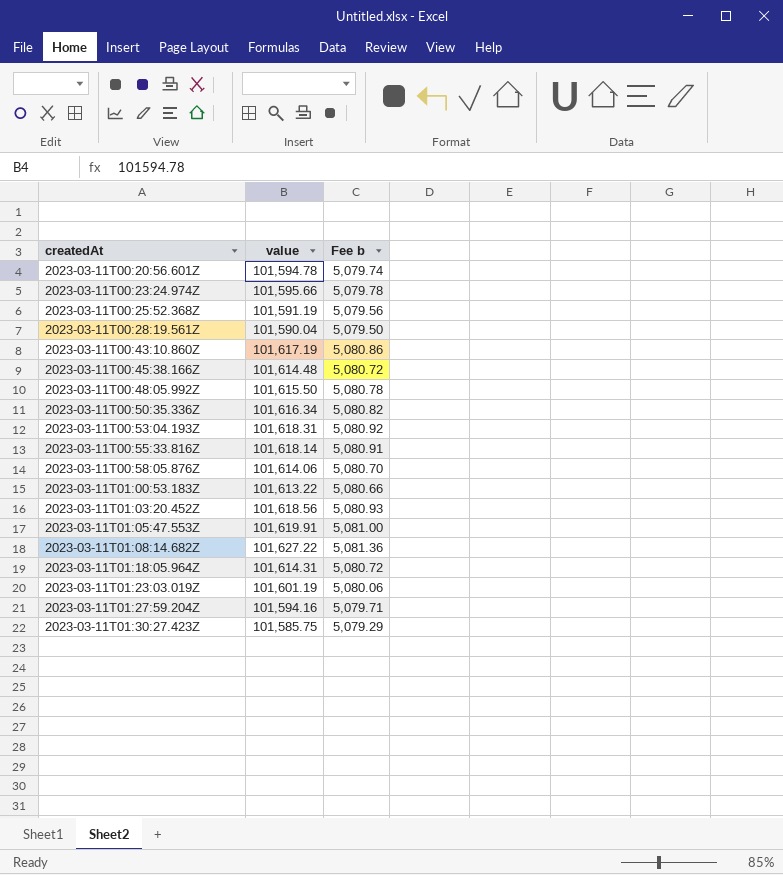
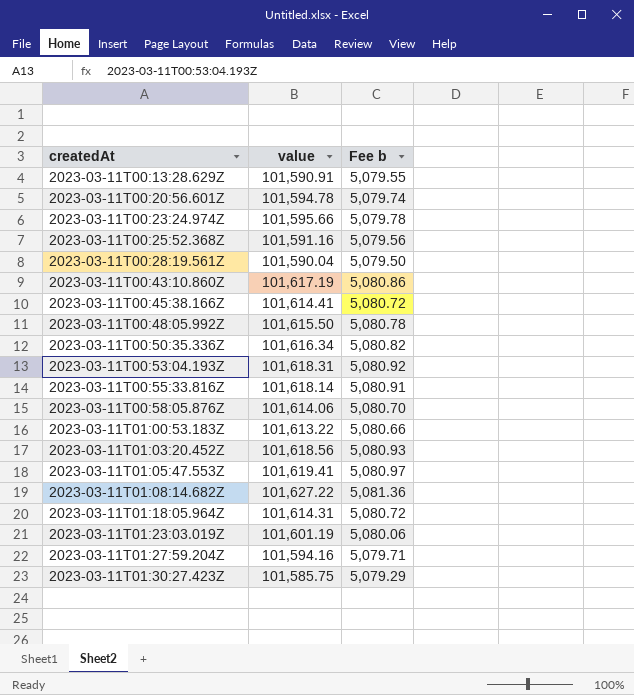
row 2023-03-11T00:13:28.629Z: none -> 101,590.91 | 5,079.55
2023-03-11T00:25:52.368Z | value: 101,591.19 -> 101,591.16
2023-03-11T00:45:38.166Z | value: 101,614.48 -> 101,614.41
2023-03-11T01:05:47.553Z | value: 101,619.91 -> 101,619.41
2023-03-11T01:05:47.553Z | Fee b: 5,081.00 -> 5,080.97

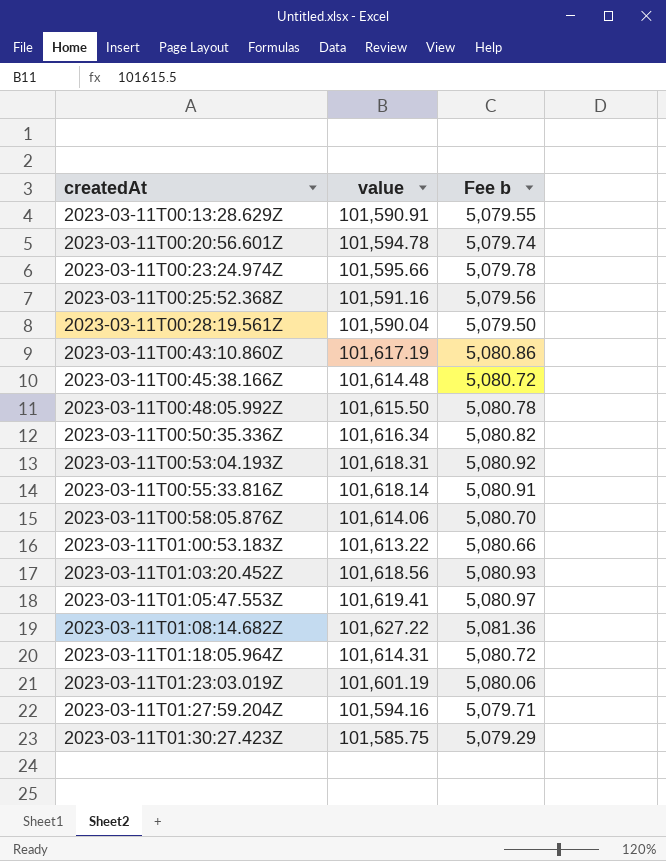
2023-03-11T00:45:38.166Z | value: 101,614.41 -> 101,614.48

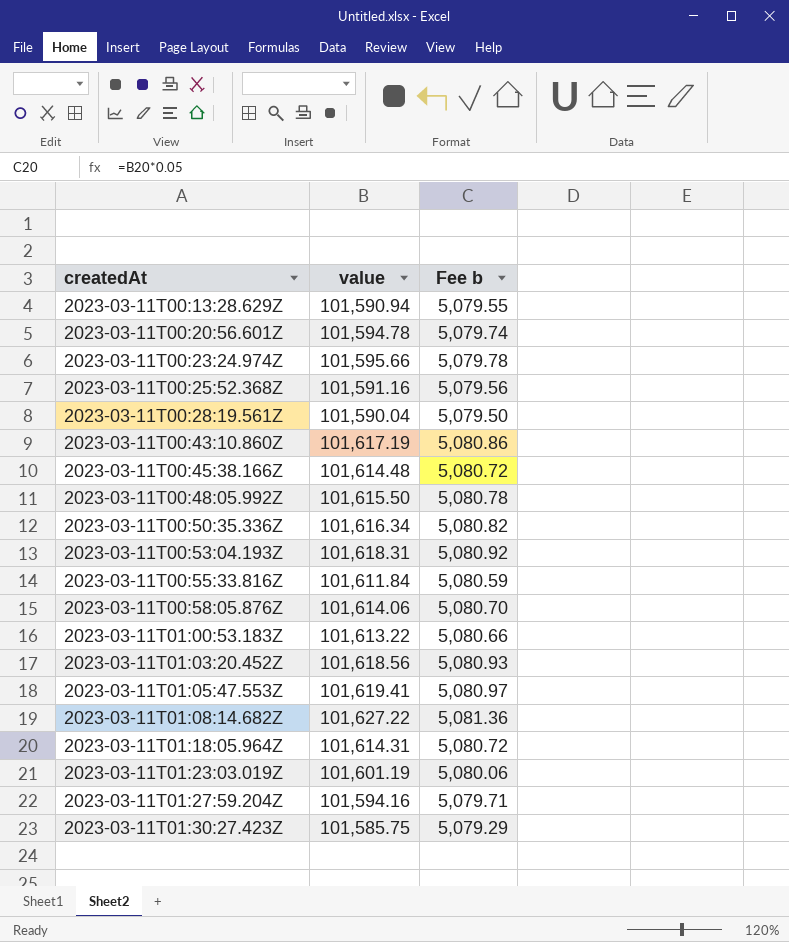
2023-03-11T00:13:28.629Z | value: 101,590.91 -> 101,590.94
2023-03-11T00:55:33.816Z | value: 101,618.14 -> 101,611.84
2023-03-11T00:55:33.816Z | Fee b: 5,080.91 -> 5,080.59

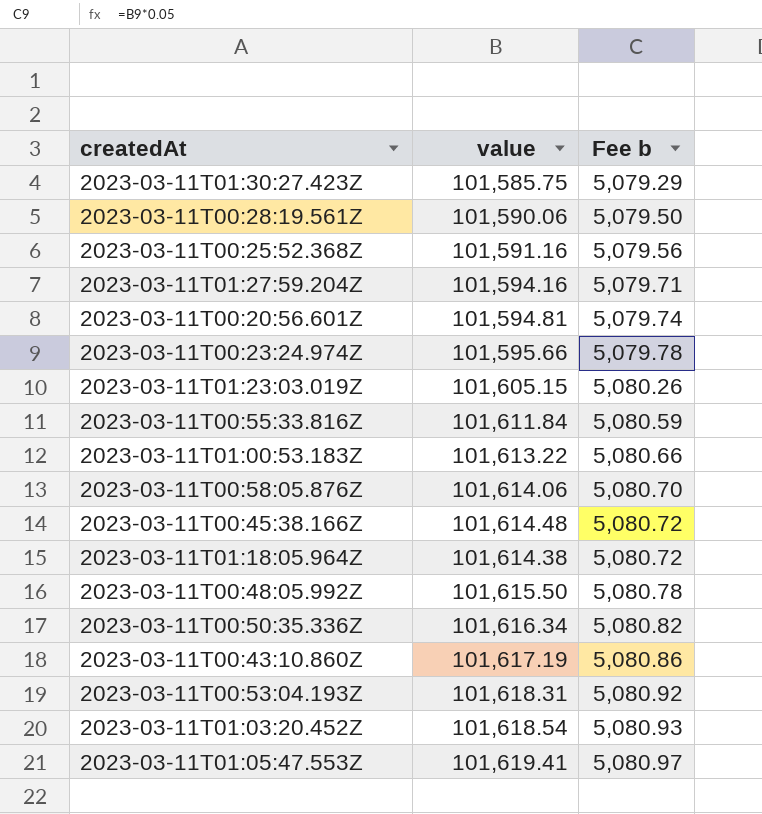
row order: createdAt ascending -> Fee b ascending
row 2023-03-11T00:13:28.629Z: 101,590.94 | 5,079.55 -> none
row 2023-03-11T01:08:14.682Z: 101,627.22 | 5,081.36 -> none
2023-03-11T00:28:19.561Z | value: 101,590.04 -> 101,590.06
2023-03-11T00:20:56.601Z | value: 101,594.78 -> 101,594.81
2023-03-11T01:23:03.019Z | value: 101,601.19 -> 101,605.15
2023-03-11T01:23:03.019Z | Fee b: 5,080.06 -> 5,080.26
2023-03-11T01:18:05.964Z | value: 101,614.31 -> 101,614.38
2023-03-11T01:03:20.452Z | value: 101,618.56 -> 101,618.54

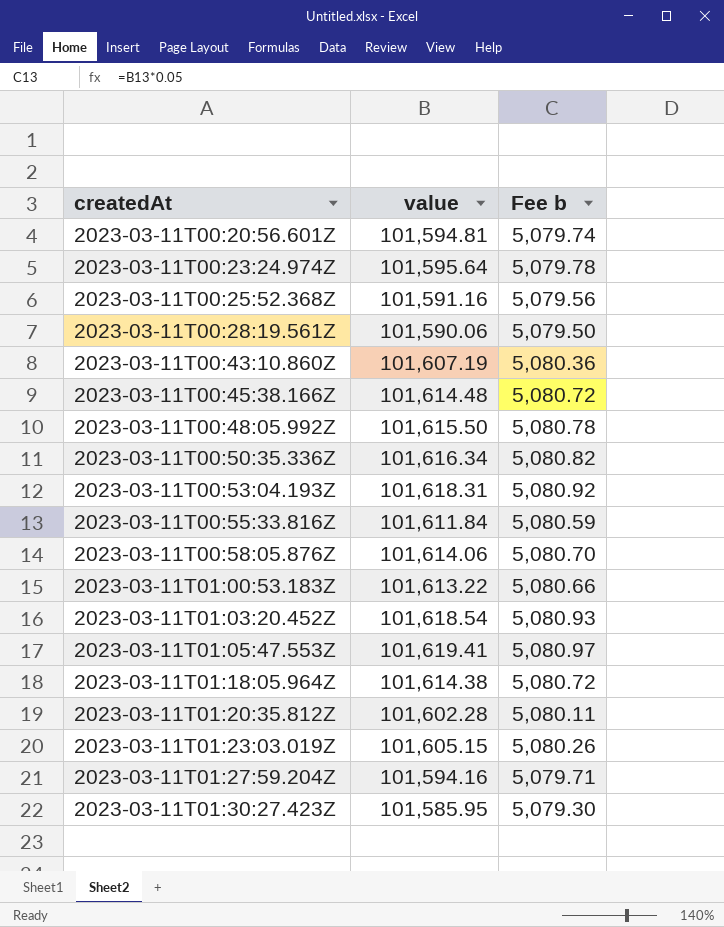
row order: Fee b ascending -> createdAt ascending
2023-03-11T00:23:24.974Z | value: 101,595.66 -> 101,595.64
2023-03-11T00:43:10.860Z | value: 101,617.19 -> 101,607.19
2023-03-11T00:43:10.860Z | Fee b: 5,080.86 -> 5,080.36
row 2023-03-11T01:20:35.812Z: none -> 101,602.28 | 5,080.11
2023-03-11T01:30:27.423Z | value: 101,585.75 -> 101,585.95
2023-03-11T01:30:27.423Z | Fee b: 5,079.29 -> 5,079.30

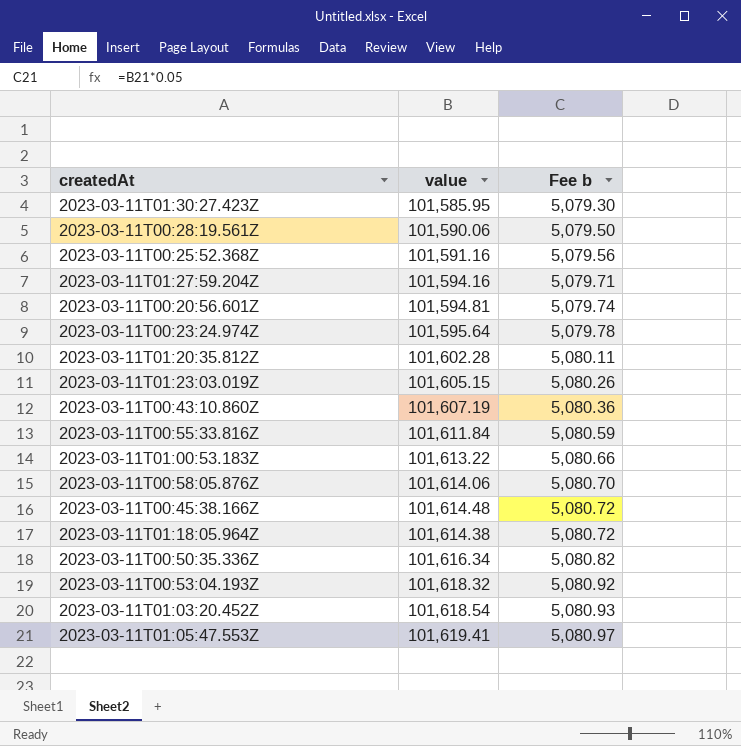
row order: createdAt ascending -> Fee b ascending
row 2023-03-11T00:48:05.992Z: 101,615.50 | 5,080.78 -> none
2023-03-11T00:53:04.193Z | value: 101,618.31 -> 101,618.32

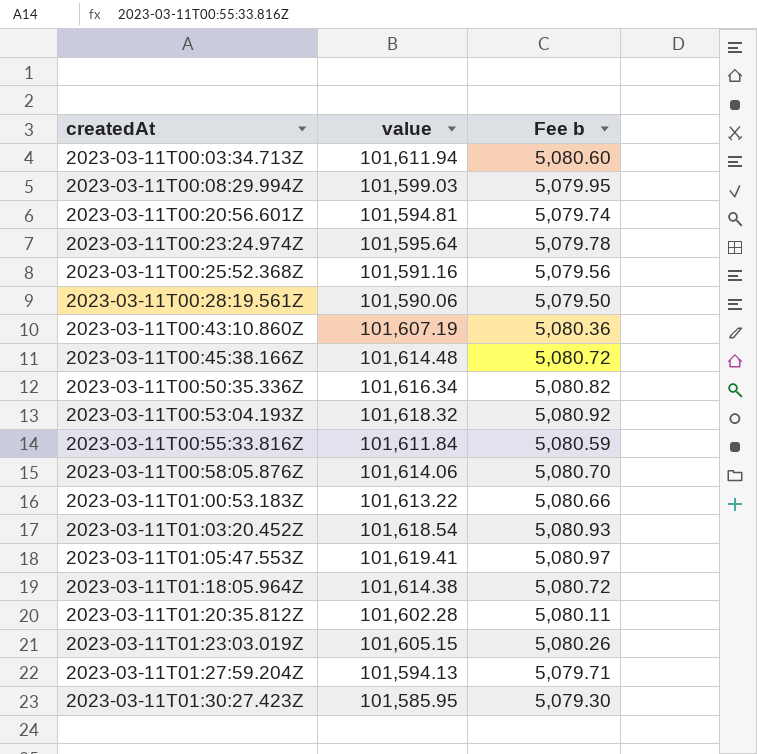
row order: Fee b ascending -> createdAt ascending
row 2023-03-11T00:03:34.713Z: none -> 101,611.94 | 5,080.60
row 2023-03-11T00:08:29.994Z: none -> 101,599.03 | 5,079.95
2023-03-11T01:27:59.204Z | value: 101,594.16 -> 101,594.13

